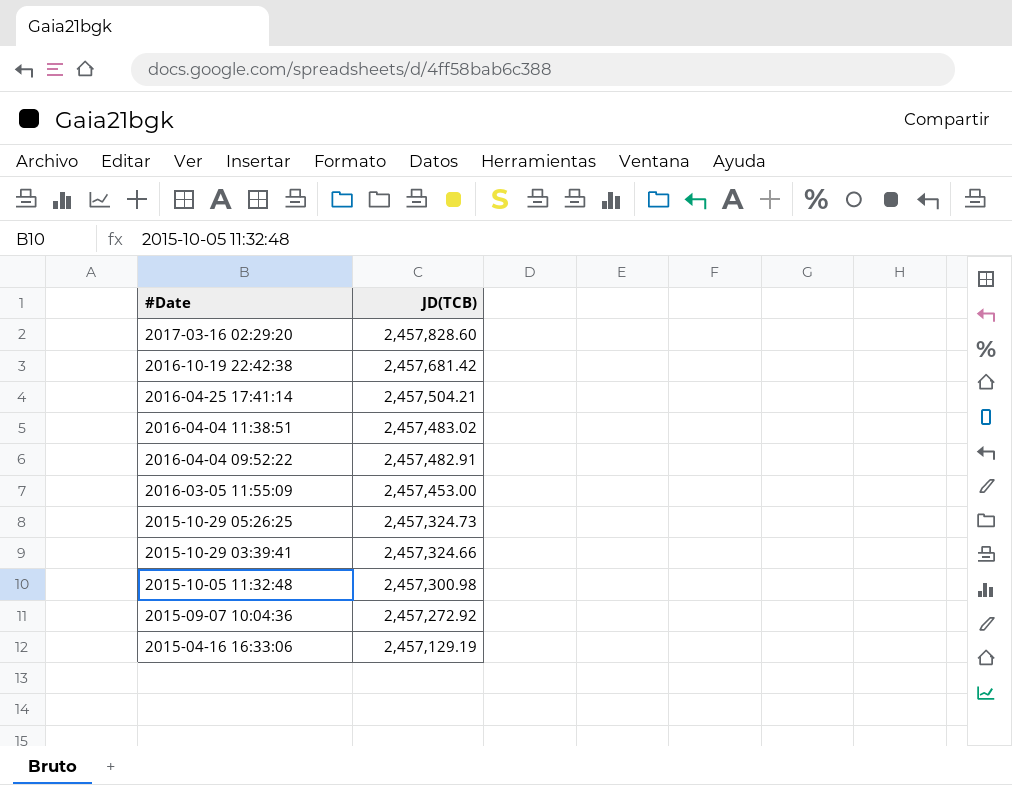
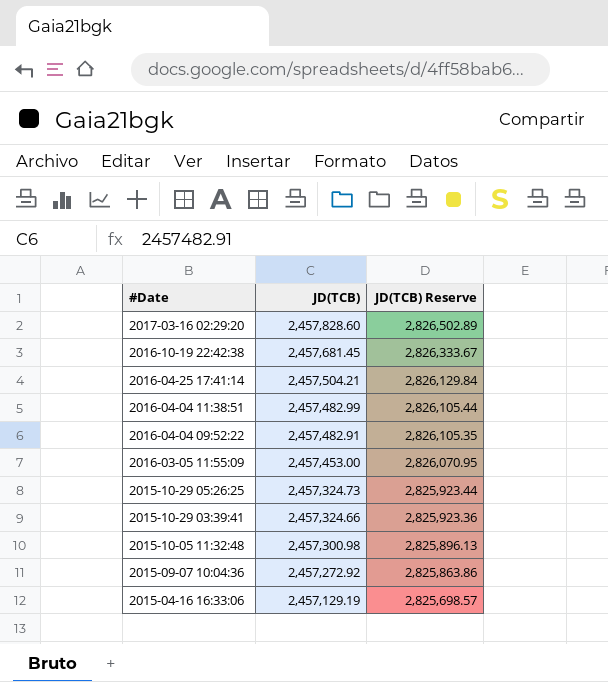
column JD(TCB) Reserve | formula: none -> [JD(TCB)] * 1.15
2016-10-19 22:42:38 | JD(TCB): 2,457,681.42 -> 2,457,681.45
2016-04-04 11:38:51 | JD(TCB): 2,457,483.02 -> 2,457,482.99

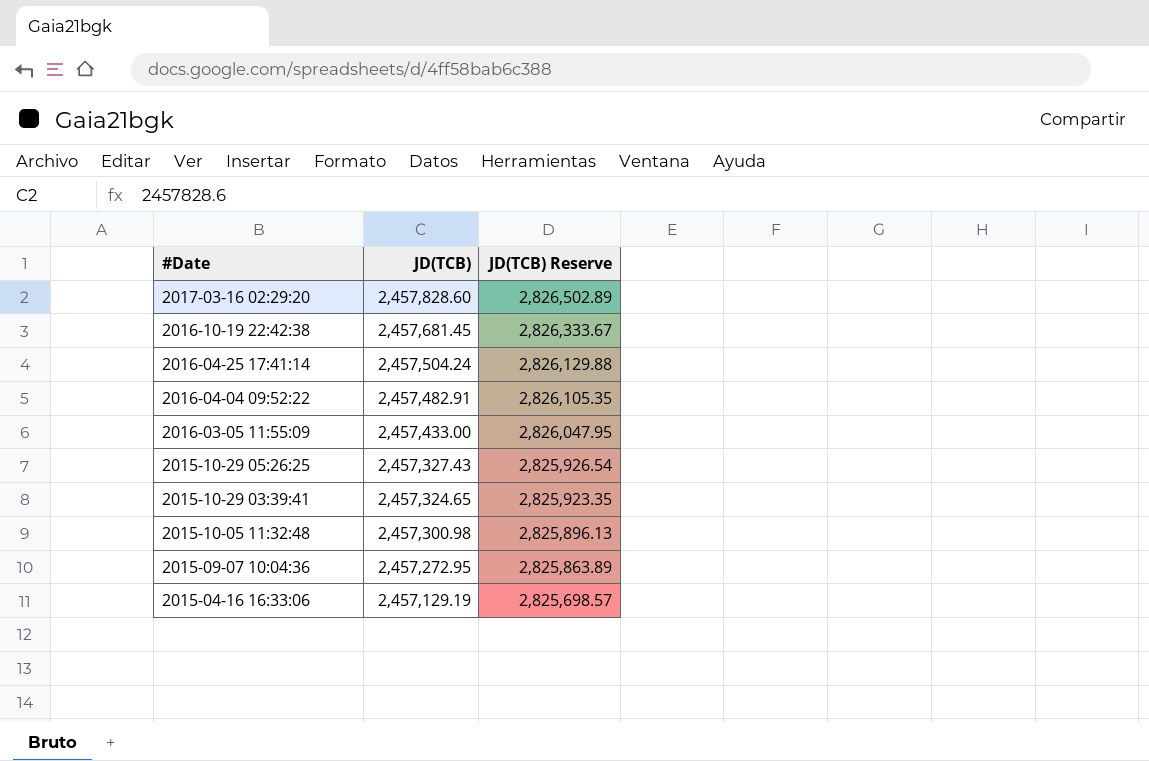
row 2016-04-04 11:38:51: 2,457,482.99 | 2,826,105.44 -> none
2016-04-25 17:41:14 | JD(TCB): 2,457,504.21 -> 2,457,504.24
2016-04-25 17:41:14 | JD(TCB) Reserve: 2,826,129.84 -> 2,826,129.88
2016-03-05 11:55:09 | JD(TCB): 2,457,453.00 -> 2,457,433.00
2016-03-05 11:55:09 | JD(TCB) Reserve: 2,826,070.95 -> 2,826,047.95
2015-10-29 05:26:25 | JD(TCB): 2,457,324.73 -> 2,457,327.43
2015-10-29 05:26:25 | JD(TCB) Reserve: 2,825,923.44 -> 2,825,926.54
2015-10-29 03:39:41 | JD(TCB): 2,457,324.66 -> 2,457,324.65
2015-10-29 03:39:41 | JD(TCB) Reserve: 2,825,923.36 -> 2,825,923.35
2015-09-07 10:04:36 | JD(TCB): 2,457,272.92 -> 2,457,272.95
2015-09-07 10:04:36 | JD(TCB) Reserve: 2,825,863.86 -> 2,825,863.89

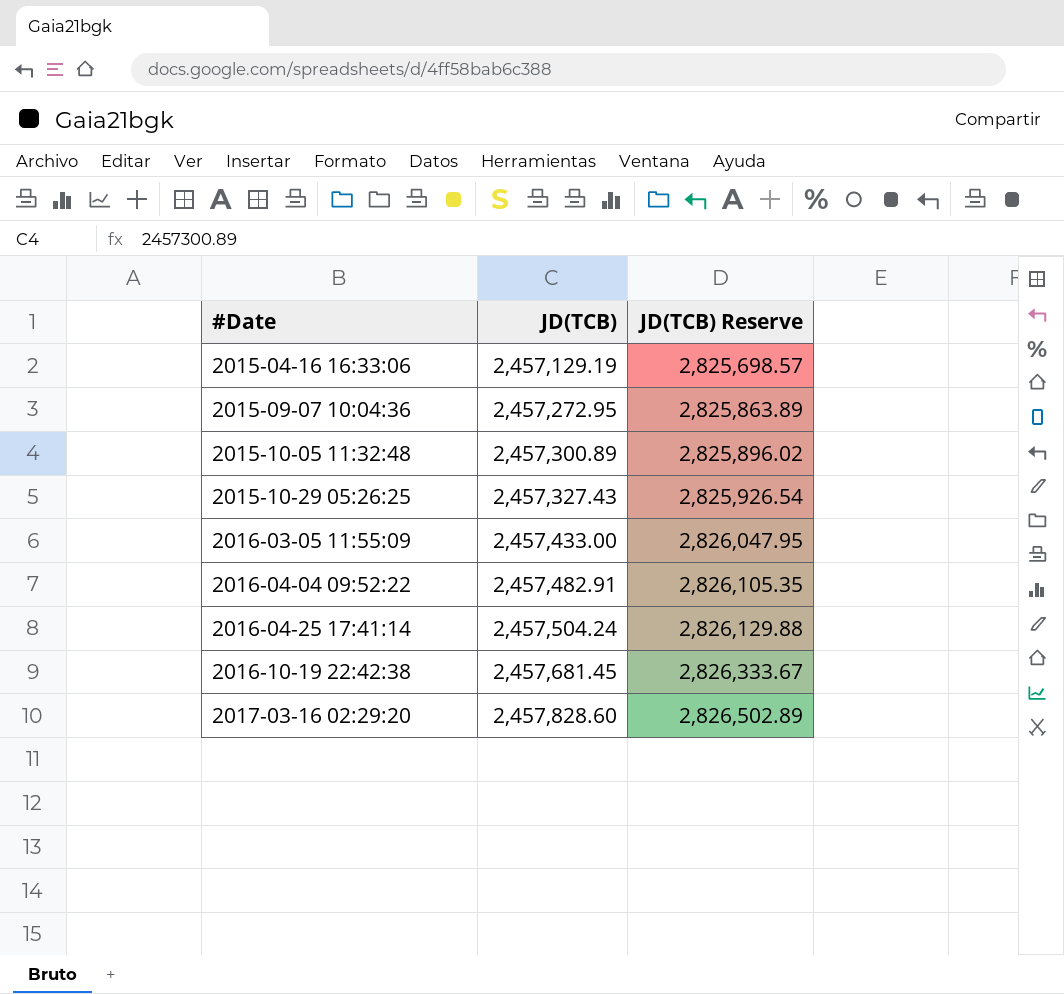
row order: #Date descending -> #Date ascending
row 2015-10-29 03:39:41: 2,457,324.65 | 2,825,923.35 -> none
2015-10-05 11:32:48 | JD(TCB): 2,457,300.98 -> 2,457,300.89
2015-10-05 11:32:48 | JD(TCB) Reserve: 2,825,896.13 -> 2,825,896.02

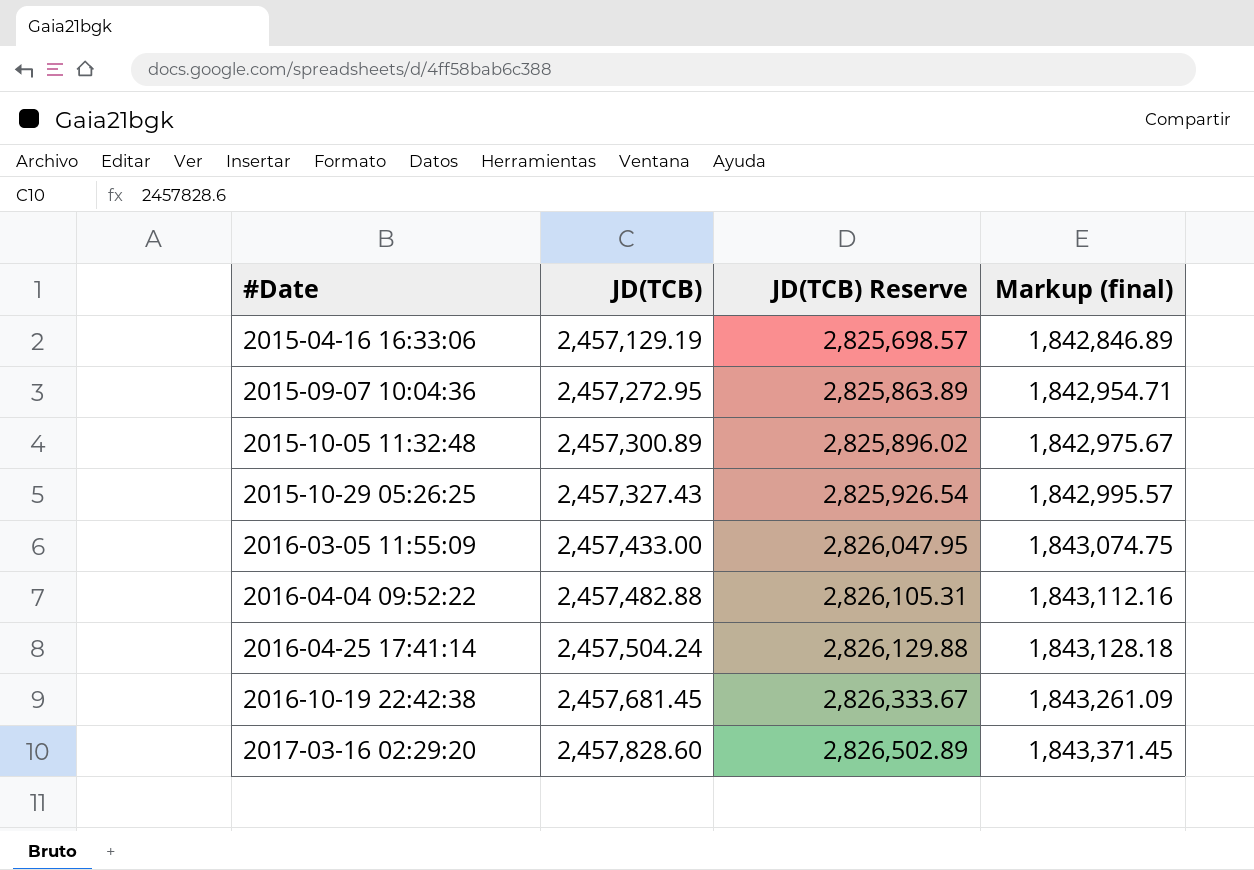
column Markup (final) | formula: none -> [JD(TCB)] * 0.75
2016-04-04 09:52:22 | JD(TCB): 2,457,482.91 -> 2,457,482.88
2016-04-04 09:52:22 | JD(TCB) Reserve: 2,826,105.35 -> 2,826,105.31

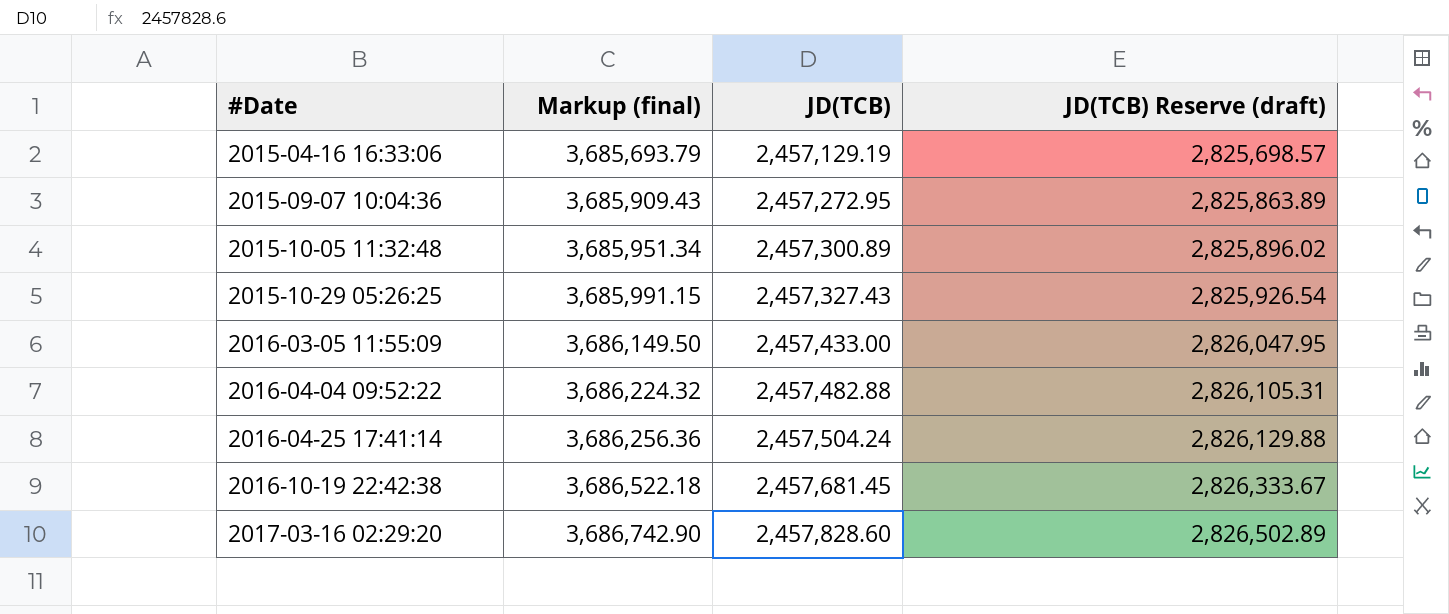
column Markup (final) | formula: [JD(TCB)] * 0.75 -> [JD(TCB)] * 1.5
column Markup (final) | position: 4 -> 2
column name: JD(TCB) Reserve -> JD(TCB) Reserve (draft)

